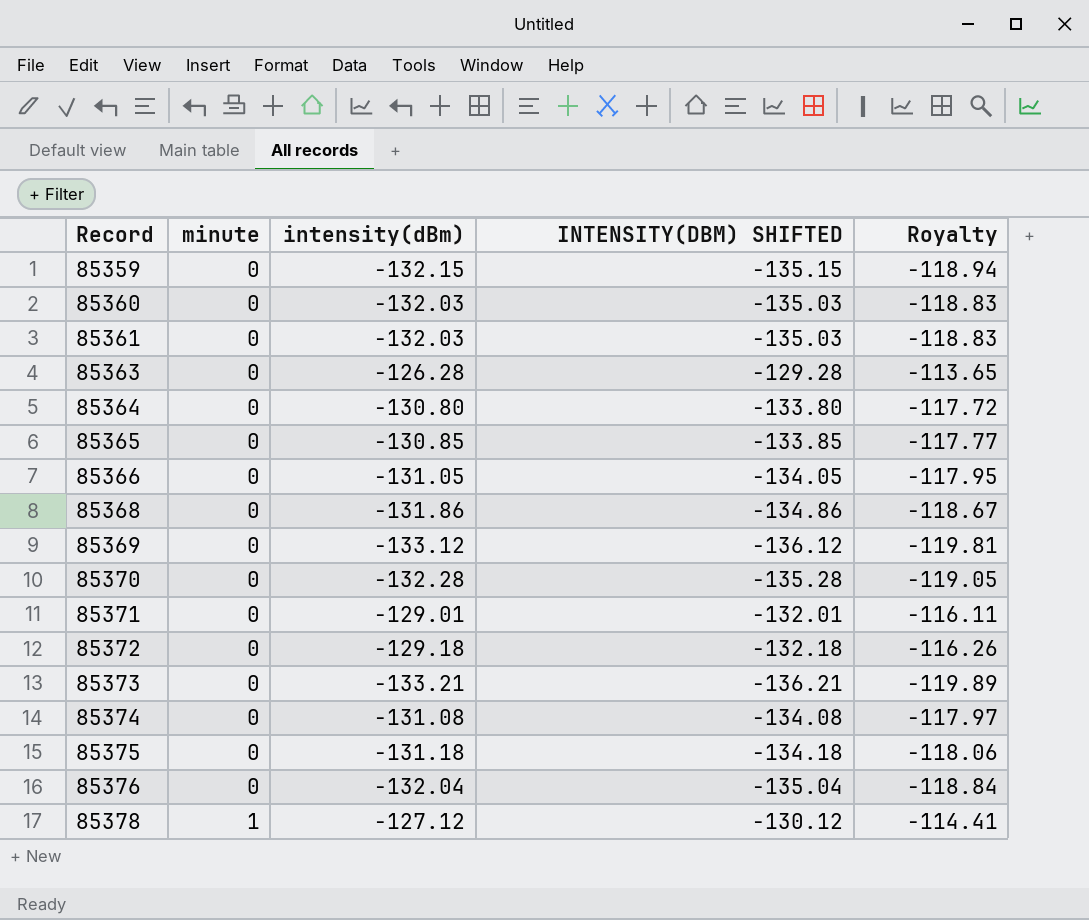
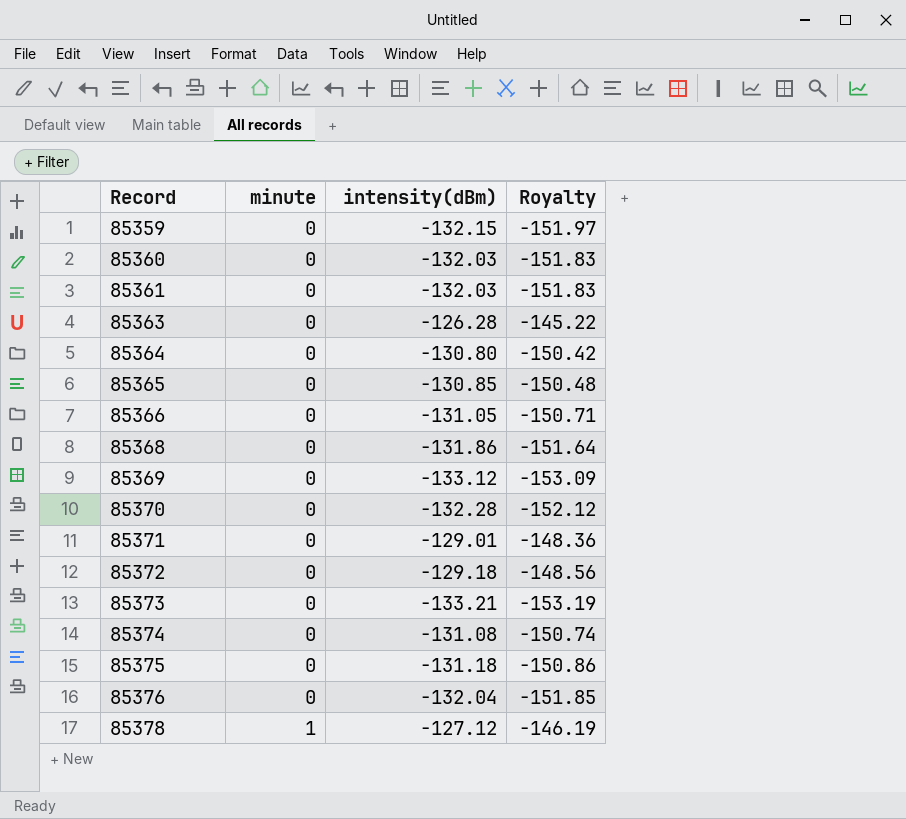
column INTENSITY(DBM) SHIFTED | formula: [intensity(dBm)] - 3 -> none
column Royalty | formula: [intensity(dBm)] * 0.9 -> [intensity(dBm)] * 1.15

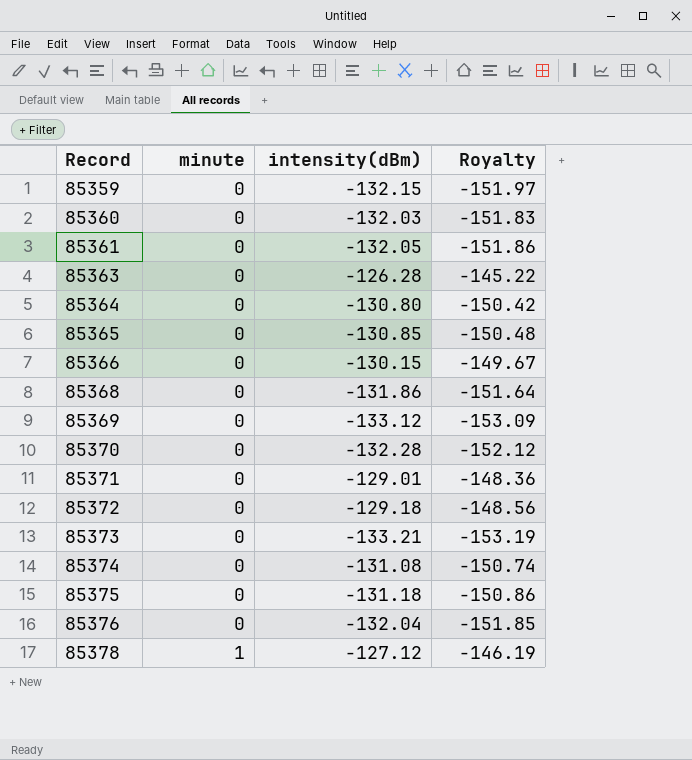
85361 | intensity(dBm): -132.03 -> -132.05
85361 | Royalty: -151.83 -> -151.86
85366 | intensity(dBm): -131.05 -> -130.15
85366 | Royalty: -150.71 -> -149.67

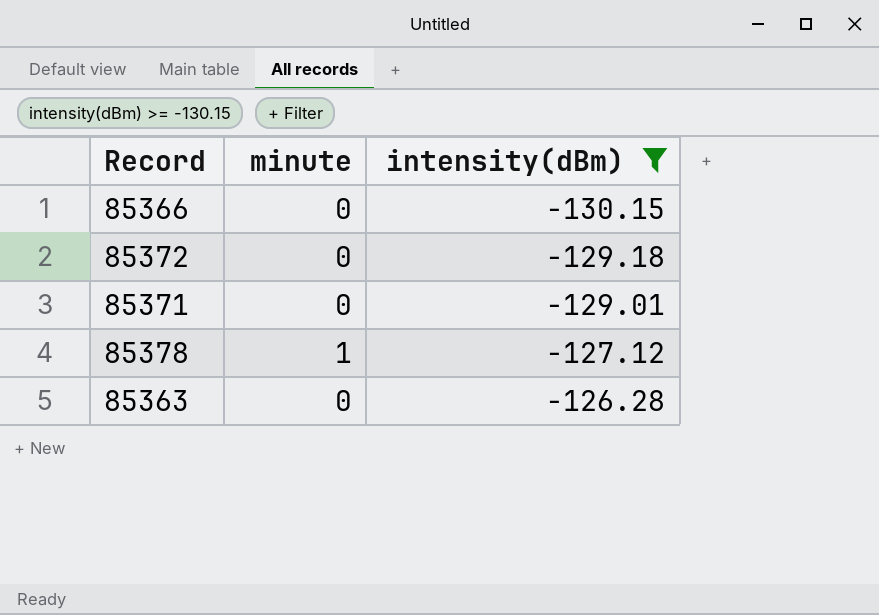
filter: none -> intensity(dBm) >= -130.15
row order: Record ascending -> intensity(dBm) ascending
column Royalty | formula: [intensity(dBm)] * 1.15 -> none

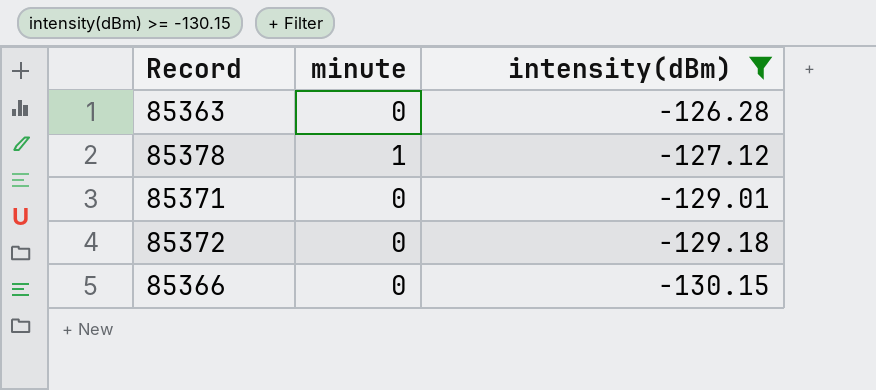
row order: intensity(dBm) ascending -> intensity(dBm) descending

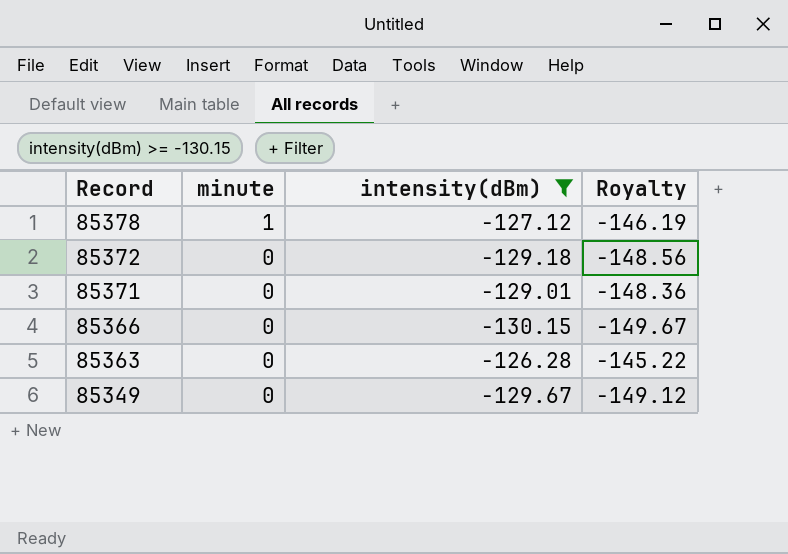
row order: intensity(dBm) descending -> Record descending
column Royalty | formula: none -> [intensity(dBm)] * 1.15
row 85349: none -> 0 | -129.67 | -149.12

